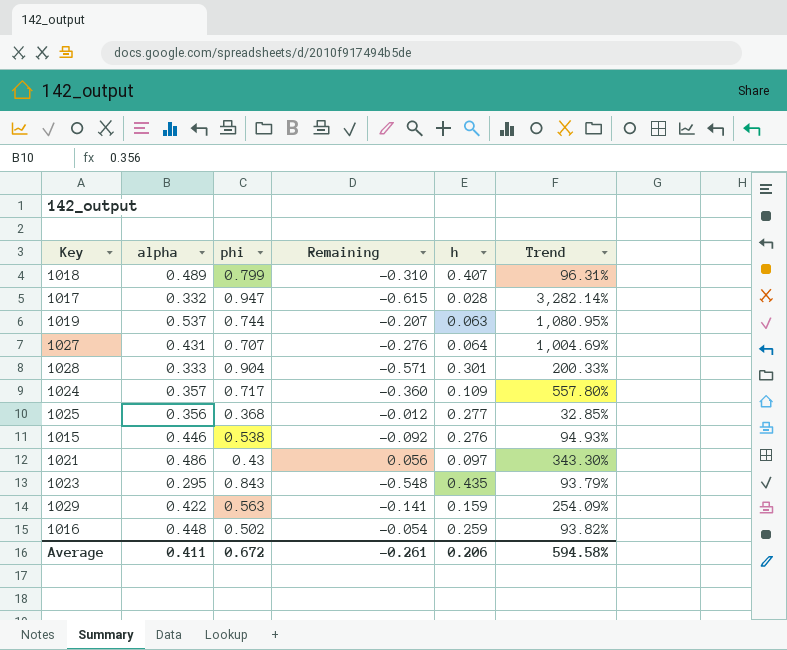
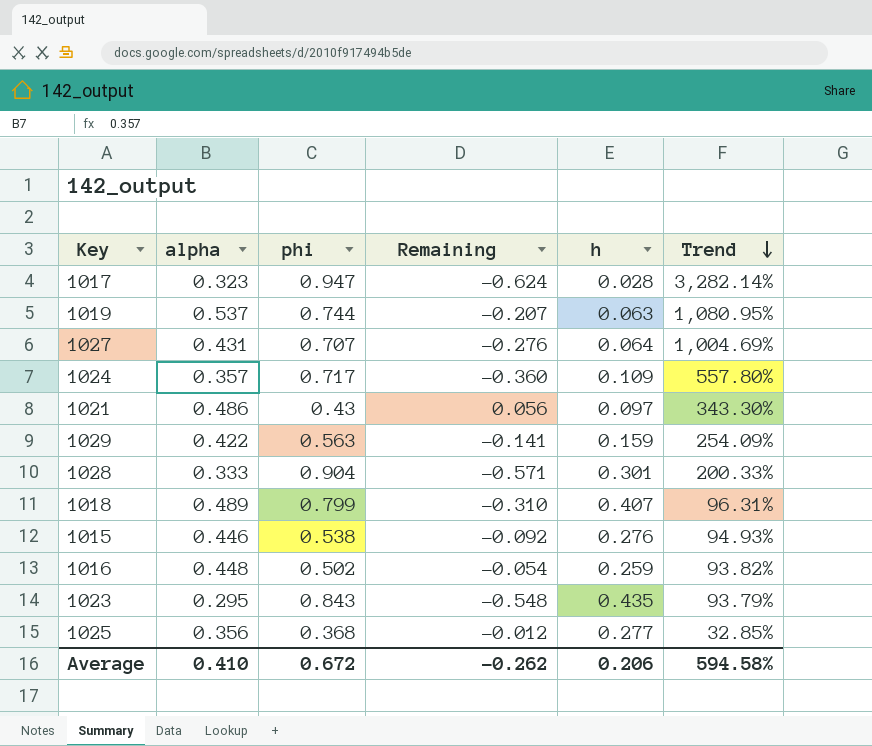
row order: none -> Trend descending
1017 | alpha: 0.332 -> 0.323
1017 | Remaining: -0.615 -> -0.624
Average | alpha: 0.411 -> 0.410
Average | Remaining: -0.261 -> -0.262

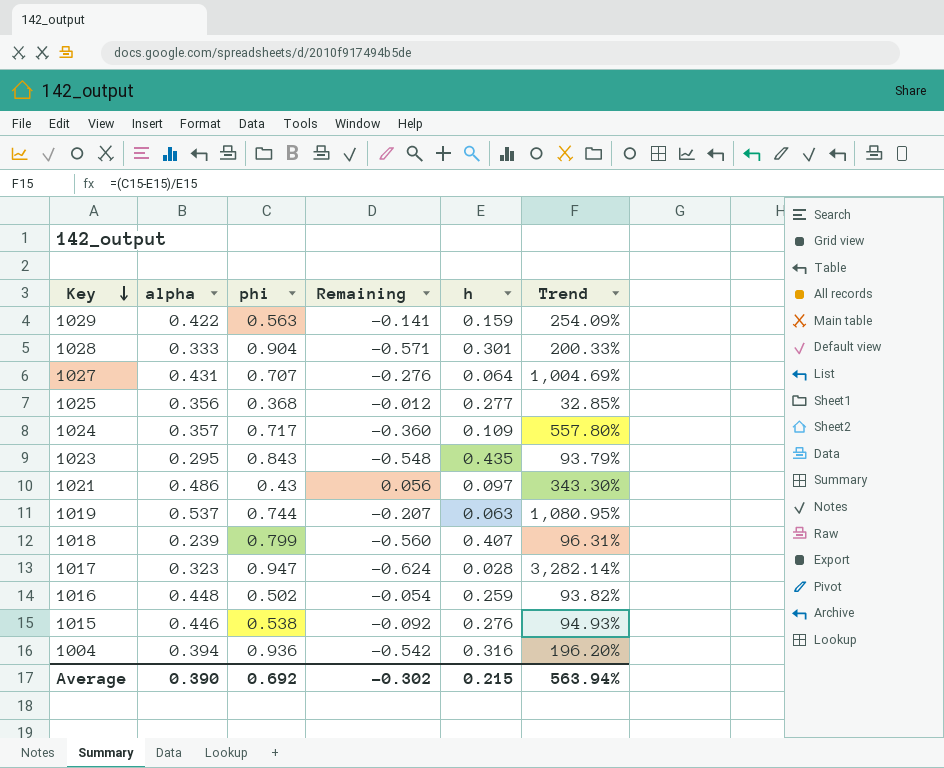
row order: Trend descending -> Key descending
1018 | alpha: 0.489 -> 0.239
1018 | Remaining: -0.310 -> -0.560
row 1004: none -> 0.394 | 0.936 | -0.542 | 0.316 | 196.20%
Average | alpha: 0.410 -> 0.390
Average | phi: 0.672 -> 0.692
Average | Remaining: -0.262 -> -0.302
Average | h: 0.206 -> 0.215
Average | Trend: 594.58% -> 563.94%

